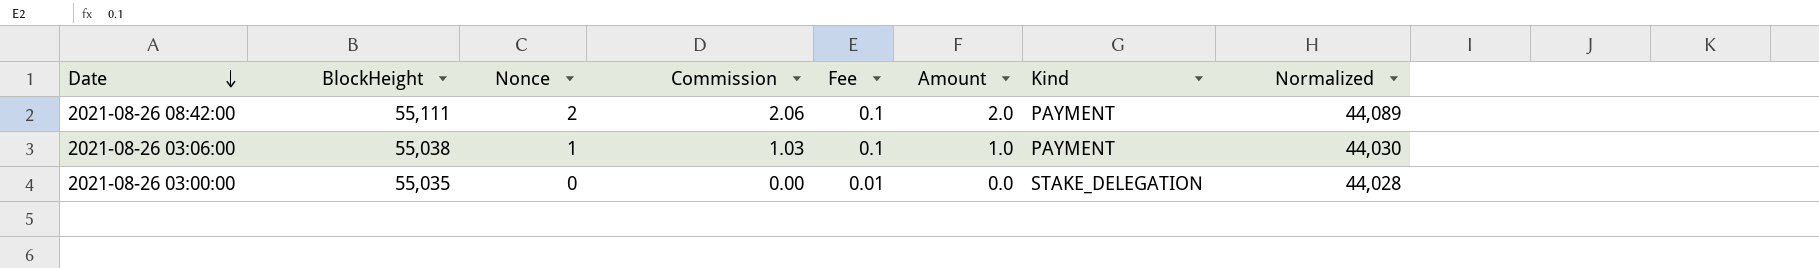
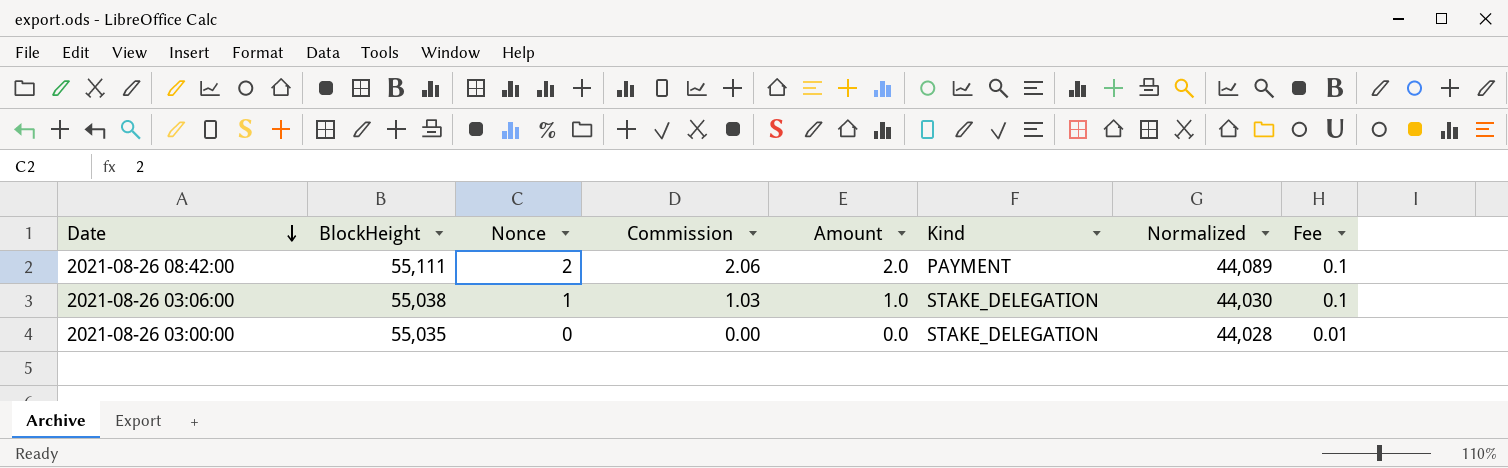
column Fee | position: 5 -> 8
2021-08-26 03:06:00 | Kind: PAYMENT -> STAKE_DELEGATION

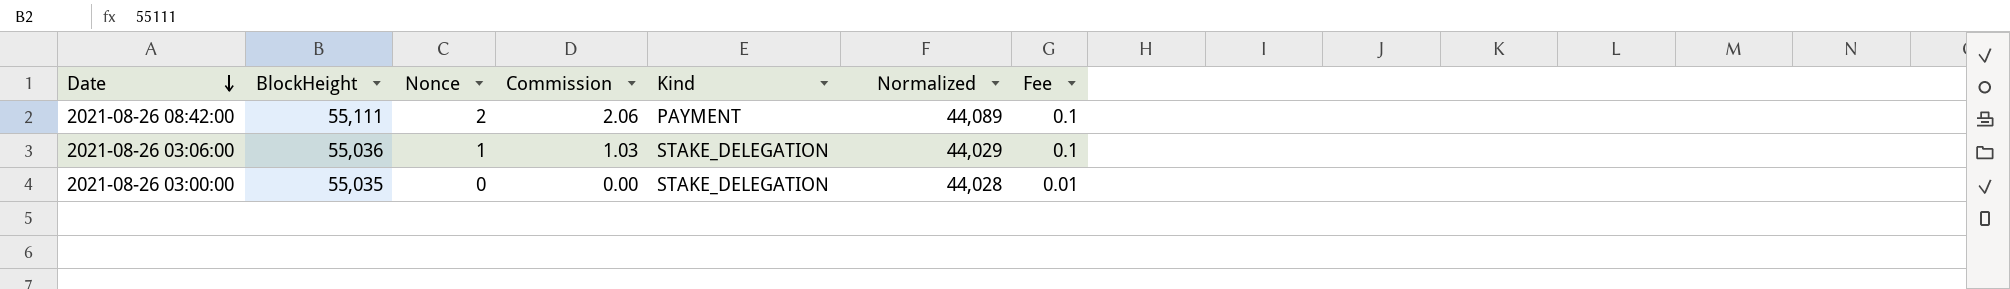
column Amount | position: 5 -> none
2021-08-26 03:06:00 | BlockHeight: 55,038 -> 55,036
2021-08-26 03:06:00 | Normalized: 44,030 -> 44,029

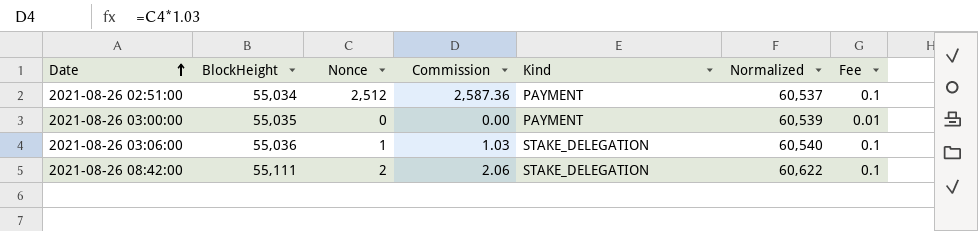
row order: Date descending -> Date ascending
column Normalized | formula: [BlockHeight] * 0.8 -> [BlockHeight] * 1.1
row 2021-08-26 02:51:00: none -> 55,034 | 2,512 | 2,587.36 | PAYMENT | 60,537 | 0.1
2021-08-26 03:00:00 | Kind: STAKE_DELEGATION -> PAYMENT
2021-08-26 08:42:00 | Kind: PAYMENT -> STAKE_DELEGATION

